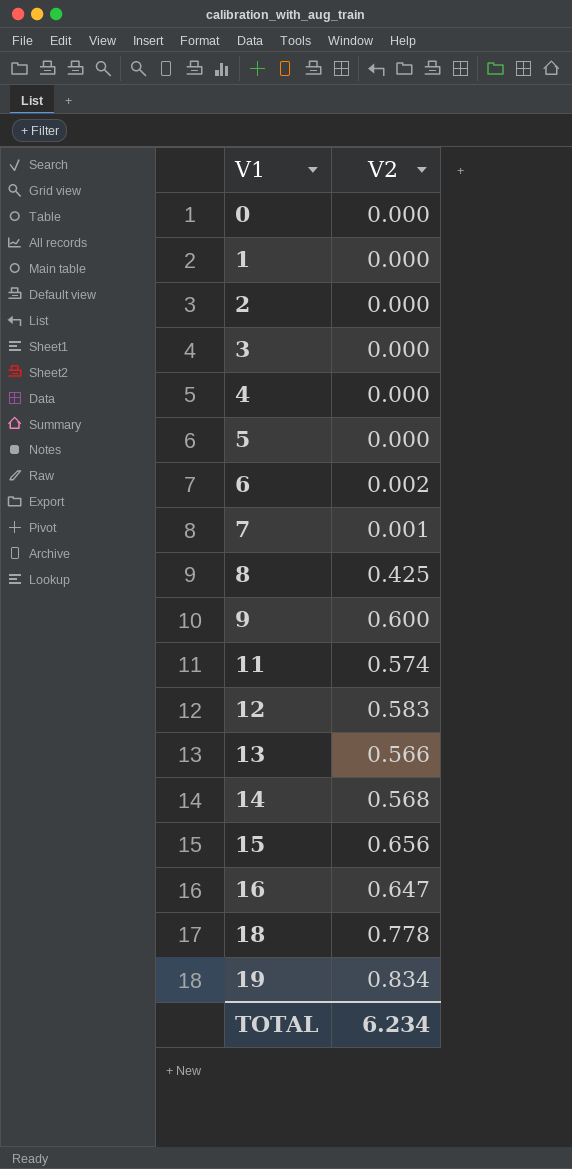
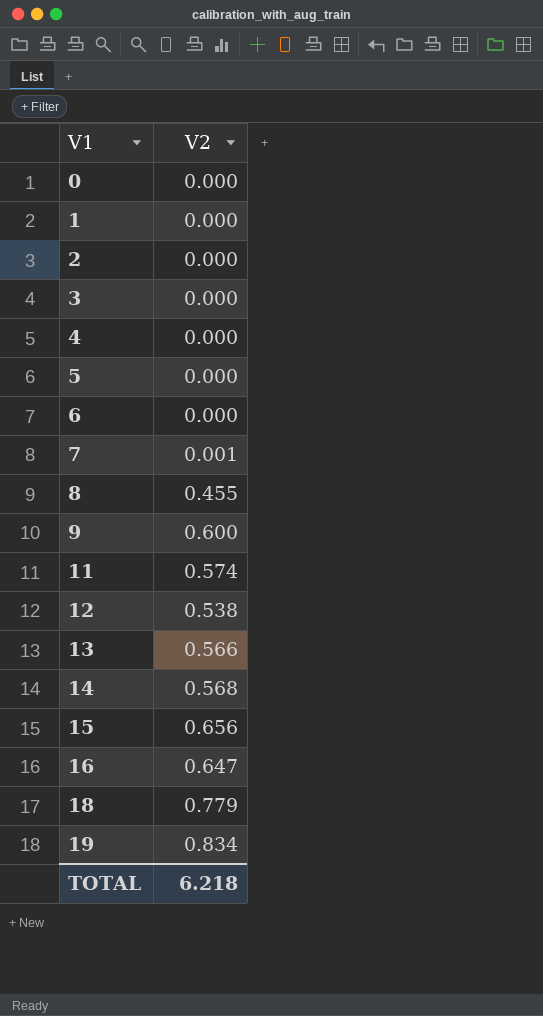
6 | V2: 0.002 -> 0.000
8 | V2: 0.425 -> 0.455
12 | V2: 0.583 -> 0.538
18 | V2: 0.778 -> 0.779
TOTAL | V2: 6.234 -> 6.218

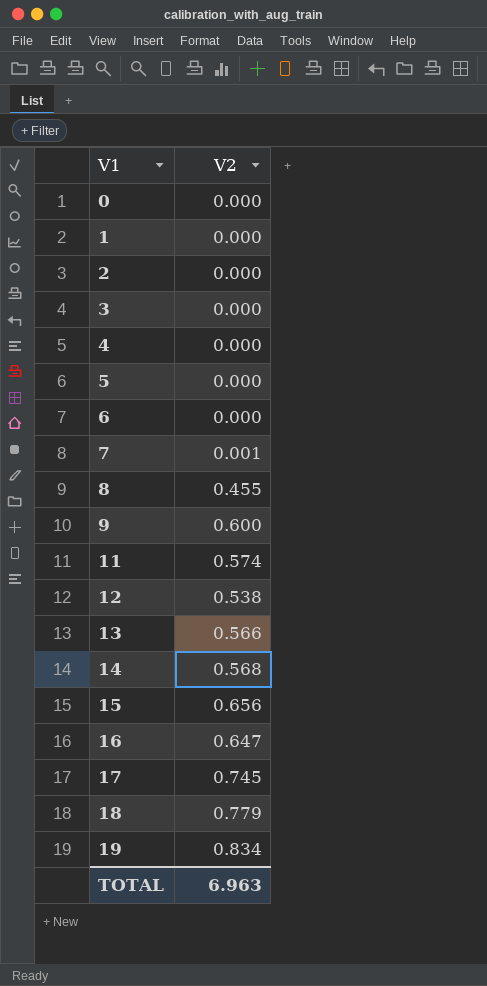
row 17: none -> 0.745
TOTAL | V2: 6.218 -> 6.963

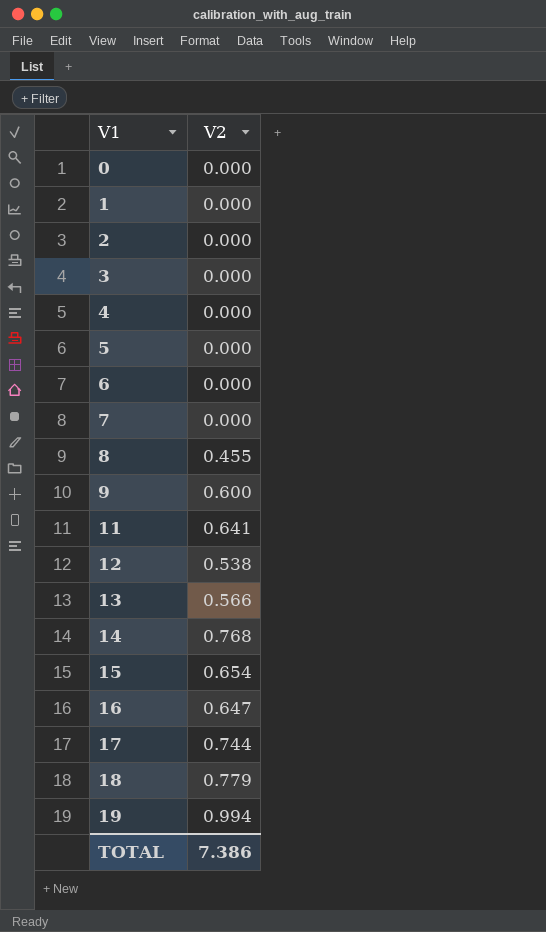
7 | V2: 0.001 -> 0.000
11 | V2: 0.574 -> 0.641
14 | V2: 0.568 -> 0.768
15 | V2: 0.656 -> 0.654
17 | V2: 0.745 -> 0.744
19 | V2: 0.834 -> 0.994
TOTAL | V2: 6.963 -> 7.386

